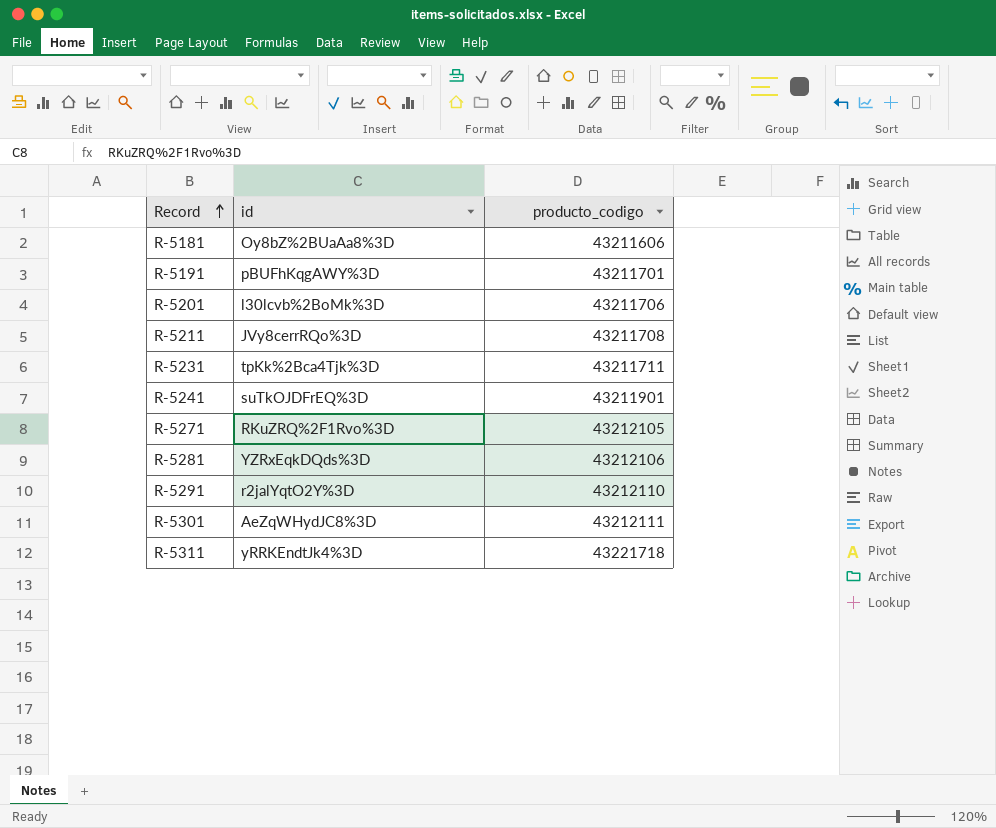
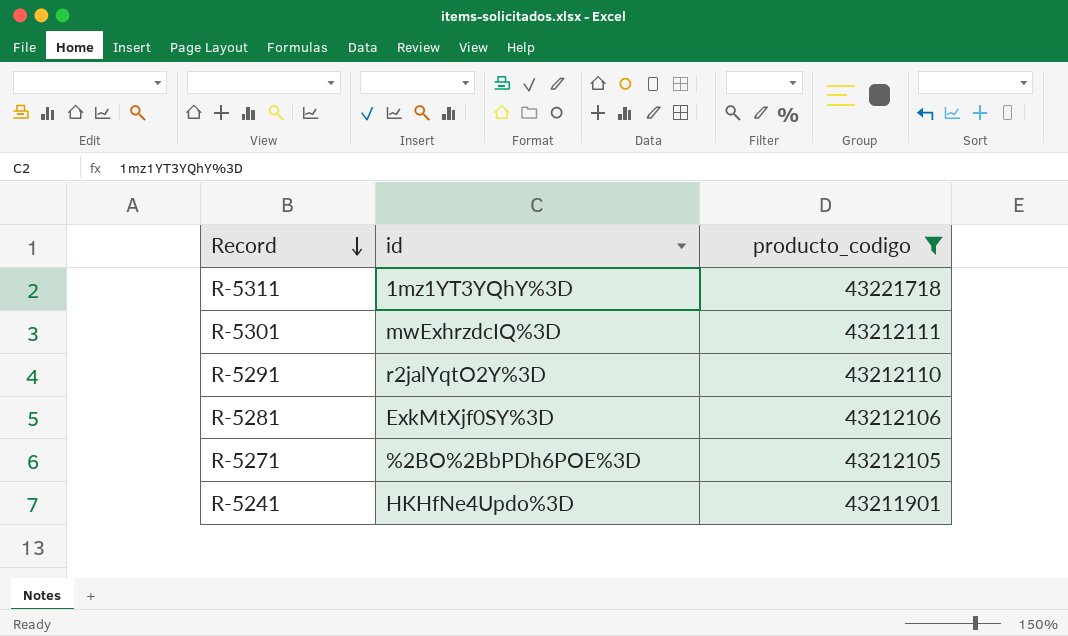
filter: none -> producto_codigo >= 43211901
row order: Record ascending -> Record descending
R-5311 | id: yRRKEndtJk4%3D -> 1mz1YT3YQhY%3D
R-5301 | id: AeZqWHydJC8%3D -> mwExhrzdcIQ%3D
R-5281 | id: YZRxEqkDQds%3D -> ExkMtXjf0SY%3D
R-5271 | id: RKuZRQ%2F1Rvo%3D -> %2BO%2BbPDh6POE%3D
R-5241 | id: suTkOJDFrEQ%3D -> HKHfNe4Updo%3D

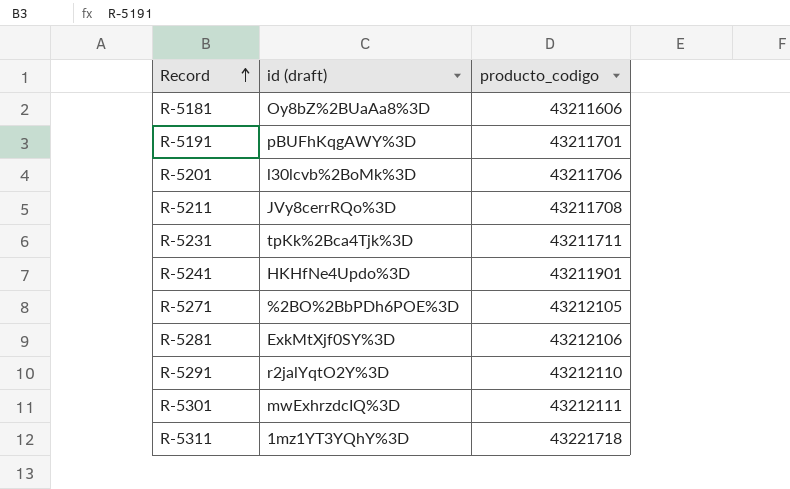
filter: producto_codigo >= 43211901 -> none
row order: Record descending -> Record ascending
column name: id -> id (draft)

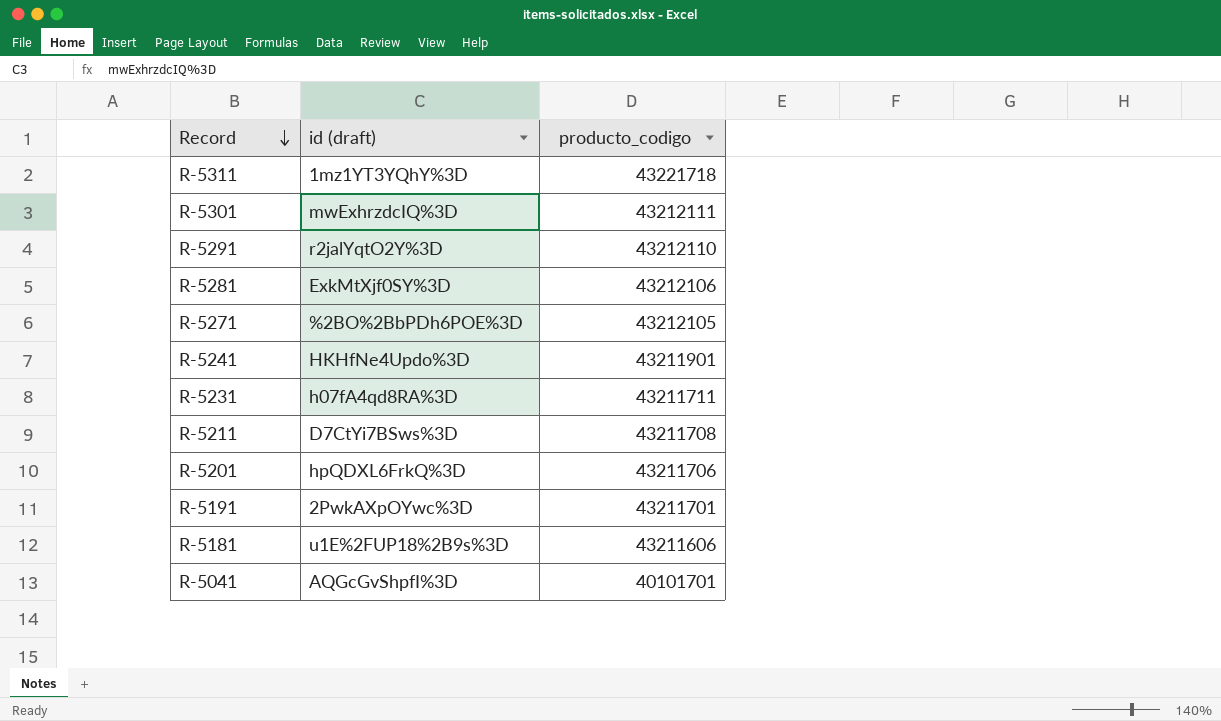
row order: Record ascending -> Record descending
R-5231 | id (draft): tpKk%2Bca4Tjk%3D -> h07fA4qd8RA%3D
R-5211 | id (draft): JVy8cerrRQo%3D -> D7CtYi7BSws%3D
R-5201 | id (draft): l30lcvb%2BoMk%3D -> hpQDXL6FrkQ%3D
R-5191 | id (draft): pBUFhKqgAWY%3D -> 2PwkAXpOYwc%3D
R-5181 | id (draft): Oy8bZ%2BUaAa8%3D -> u1E%2FUP18%2B9s%3D
row R-5041: none -> AQGcGvShpfI%3D | 40101701

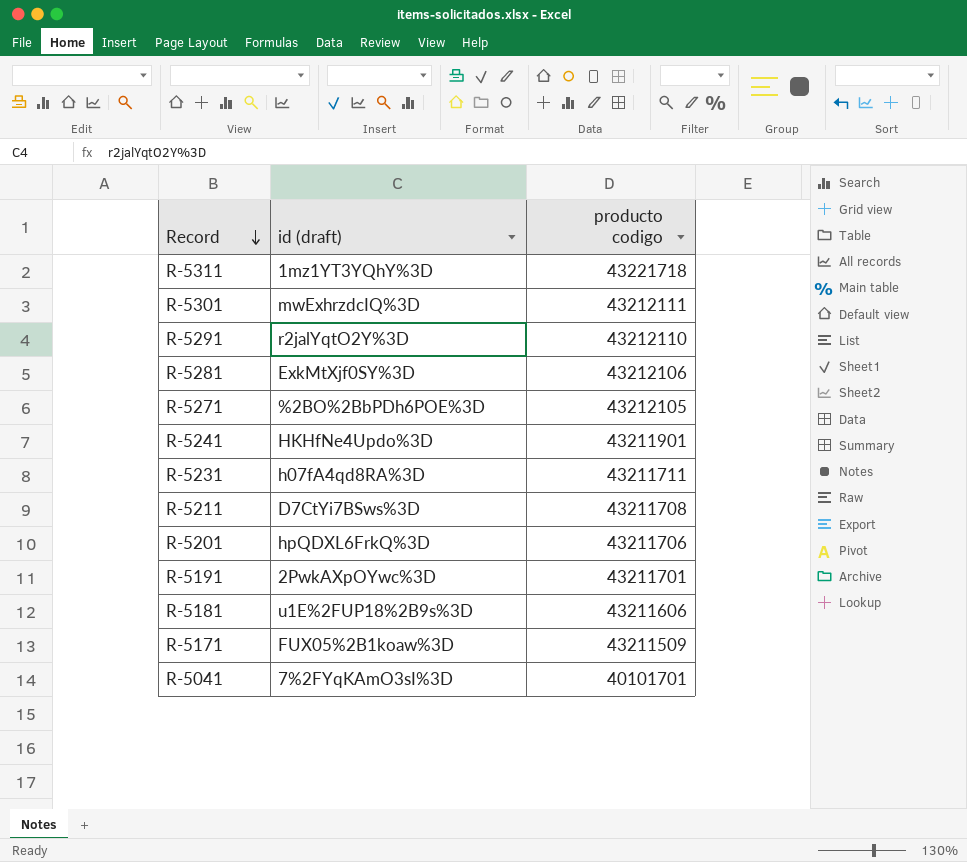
column name: producto_codigo -> producto codigo
row R-5171: none -> FUX05%2B1koaw%3D | 43211509
R-5041 | id (draft): AQGcGvShpfI%3D -> 7%2FYqKAmO3sI%3D

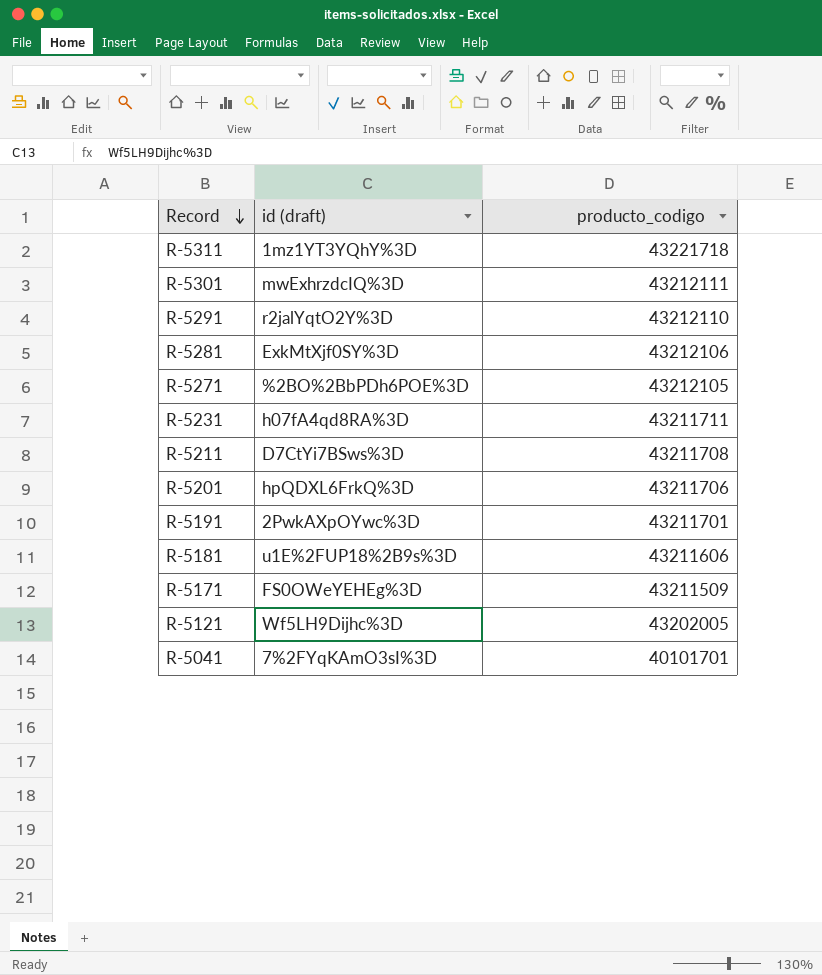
column name: producto codigo -> producto_codigo
row R-5241: HKHfNe4Updo%3D | 43211901 -> none
R-5171 | id (draft): FUX05%2B1koaw%3D -> FS0OWeYEHEg%3D
row R-5121: none -> Wf5LH9Dijhc%3D | 43202005

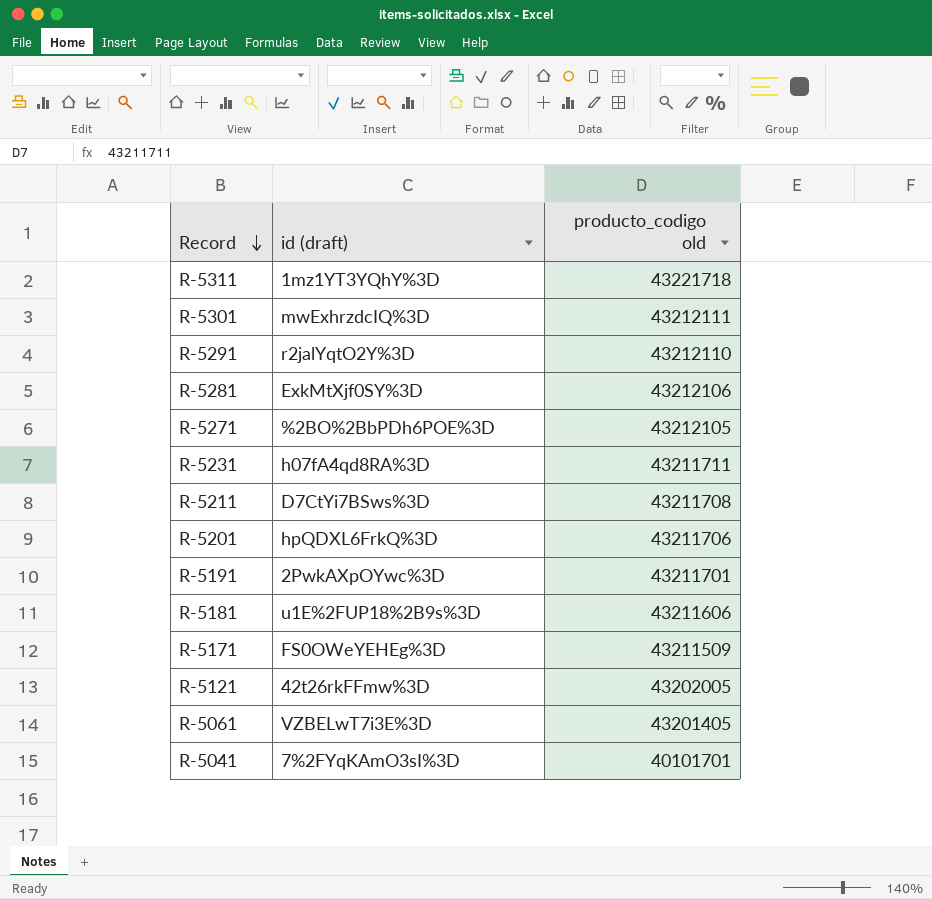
column name: producto_codigo -> producto_codigo old
R-5121 | id (draft): Wf5LH9Dijhc%3D -> 42t26rkFFmw%3D
row R-5061: none -> VZBELwT7i3E%3D | 43201405

